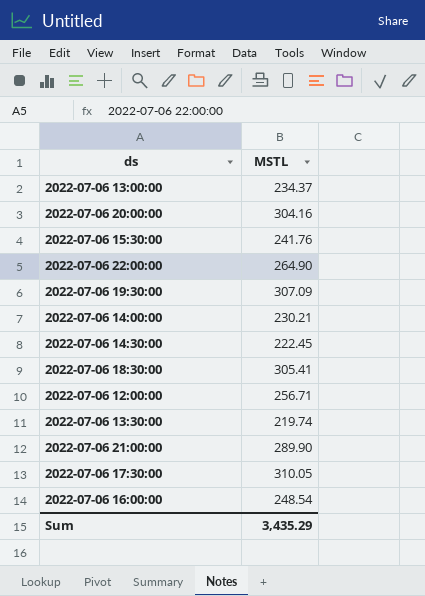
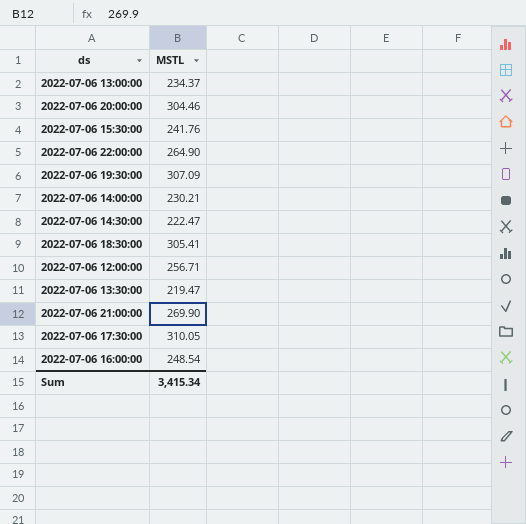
2022-07-06 20:00:00 | MSTL: 304.16 -> 304.46
2022-07-06 14:30:00 | MSTL: 222.45 -> 222.47
2022-07-06 13:30:00 | MSTL: 219.74 -> 219.47
2022-07-06 21:00:00 | MSTL: 289.90 -> 269.90
Sum | MSTL: 3,435.29 -> 3,415.34

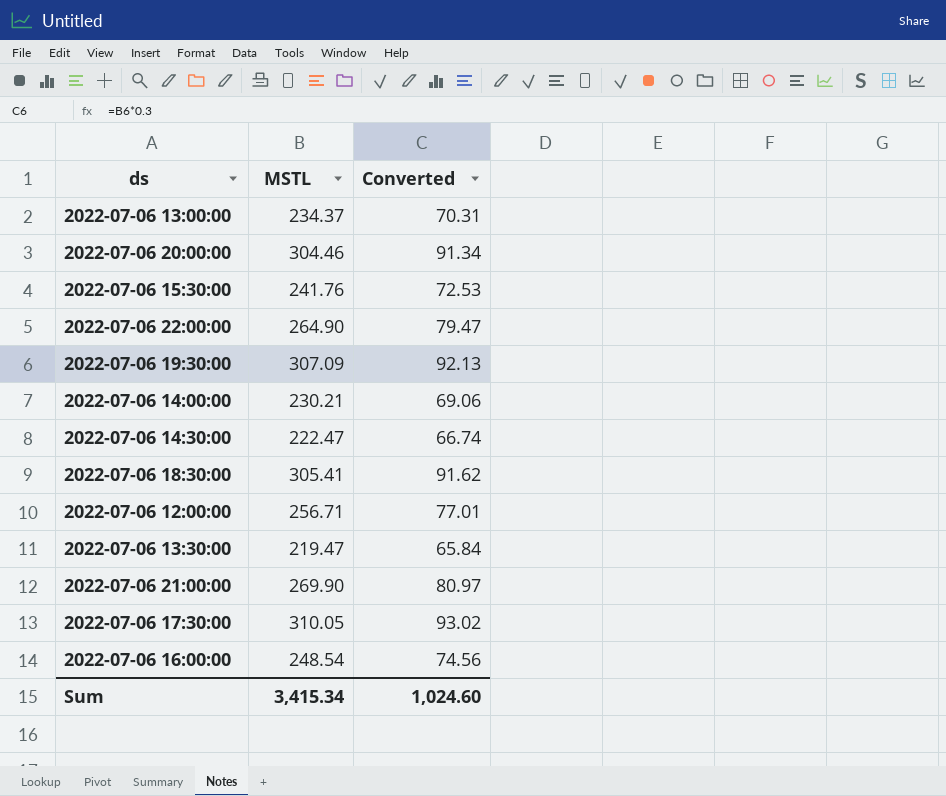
column Converted | formula: none -> [MSTL] * 0.3

